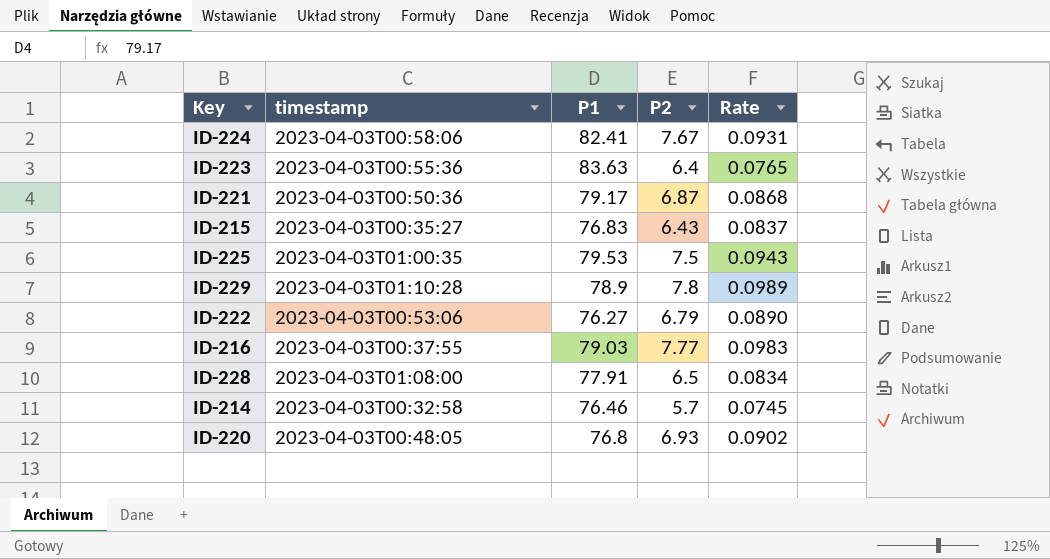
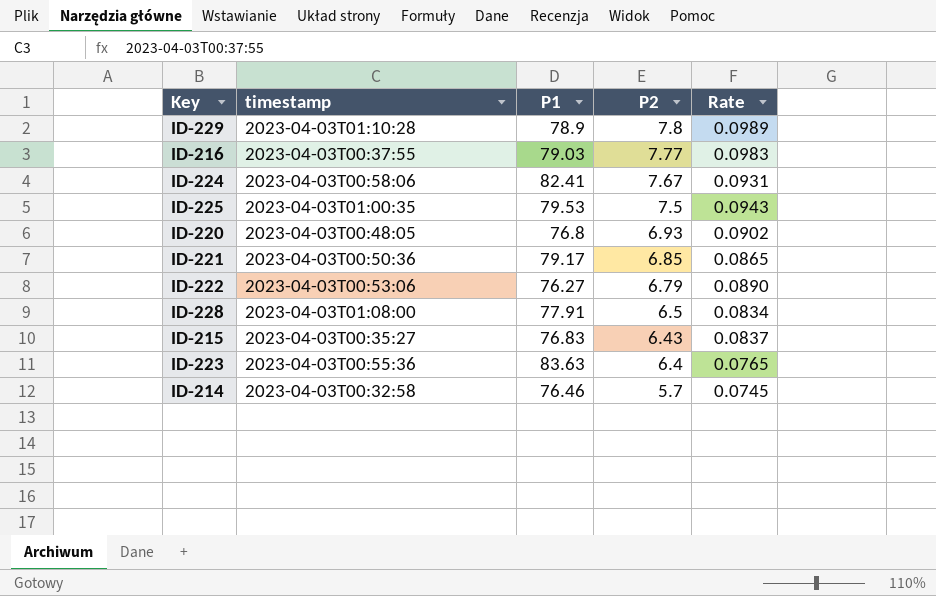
row order: none -> P2 descending
ID-221 | P2: 6.87 -> 6.85
ID-221 | Rate: 0.0868 -> 0.0865

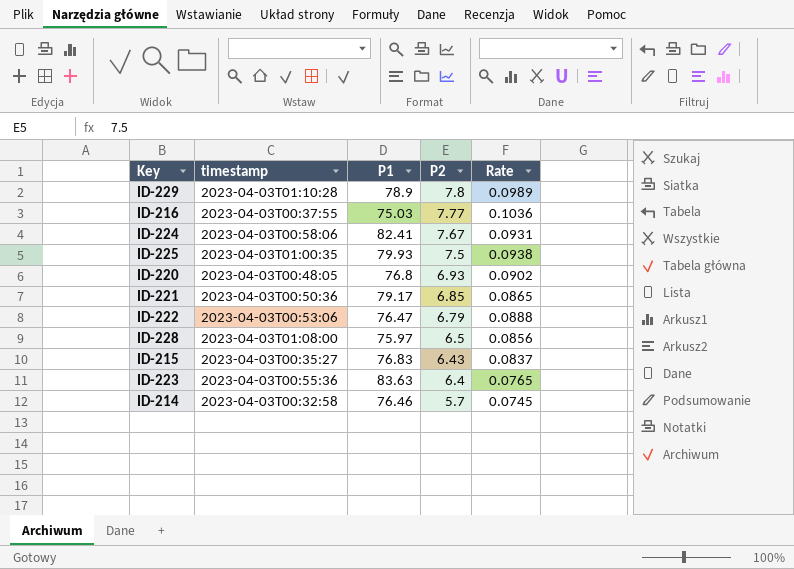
ID-216 | P1: 79.03 -> 75.03
ID-216 | Rate: 0.0983 -> 0.1036
ID-225 | P1: 79.53 -> 79.93
ID-225 | Rate: 0.0943 -> 0.0938
ID-222 | P1: 76.27 -> 76.47
ID-222 | Rate: 0.0890 -> 0.0888
ID-228 | P1: 77.91 -> 75.97
ID-228 | Rate: 0.0834 -> 0.0856

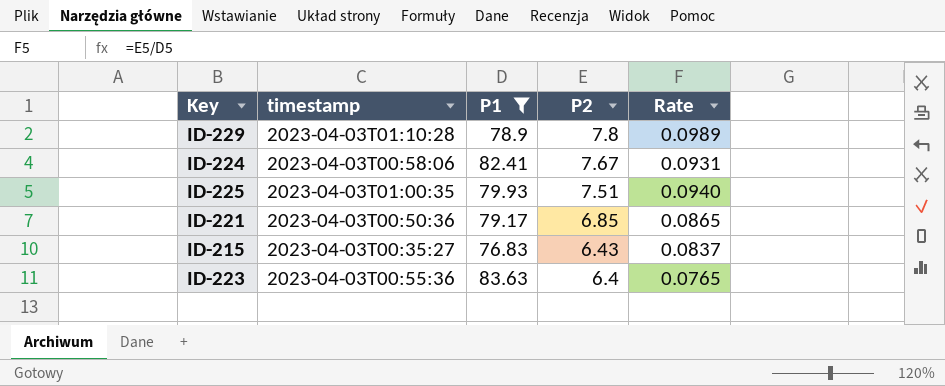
filter: none -> P1 >= 76.83
ID-225 | P2: 7.5 -> 7.51
ID-225 | Rate: 0.0938 -> 0.0940

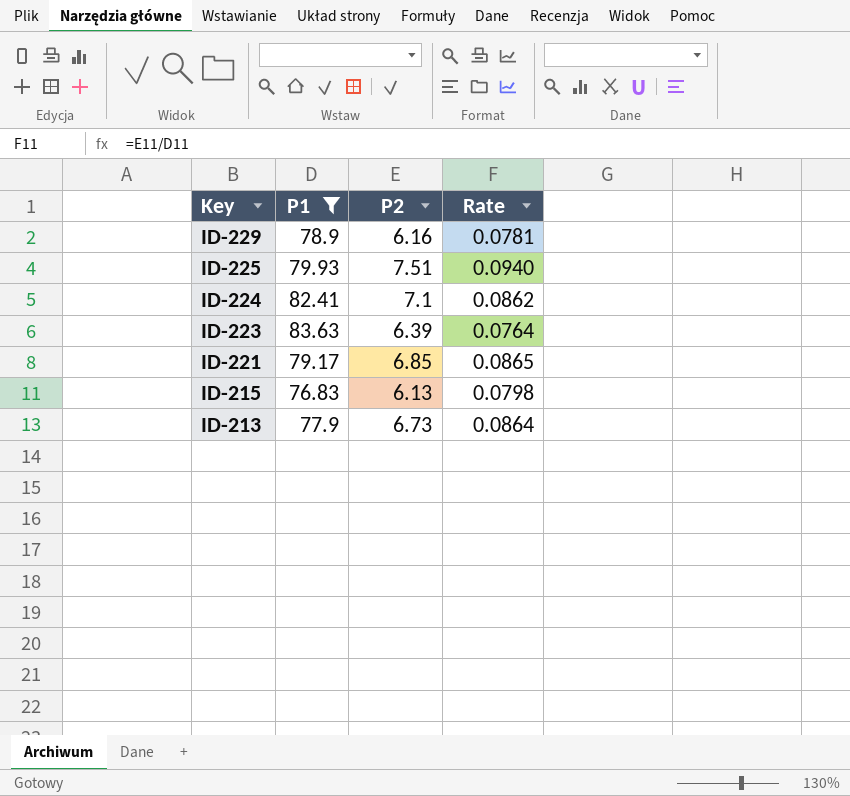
row order: P2 descending -> Key descending
column timestamp | position: 2 -> none
ID-229 | P2: 7.8 -> 6.16
ID-229 | Rate: 0.0989 -> 0.0781
ID-224 | P2: 7.67 -> 7.1
ID-224 | Rate: 0.0931 -> 0.0862
ID-223 | P2: 6.4 -> 6.39
ID-223 | Rate: 0.0765 -> 0.0764
ID-215 | P2: 6.43 -> 6.13
ID-215 | Rate: 0.0837 -> 0.0798
row ID-213: none -> 77.9 | 6.73 | 0.0864

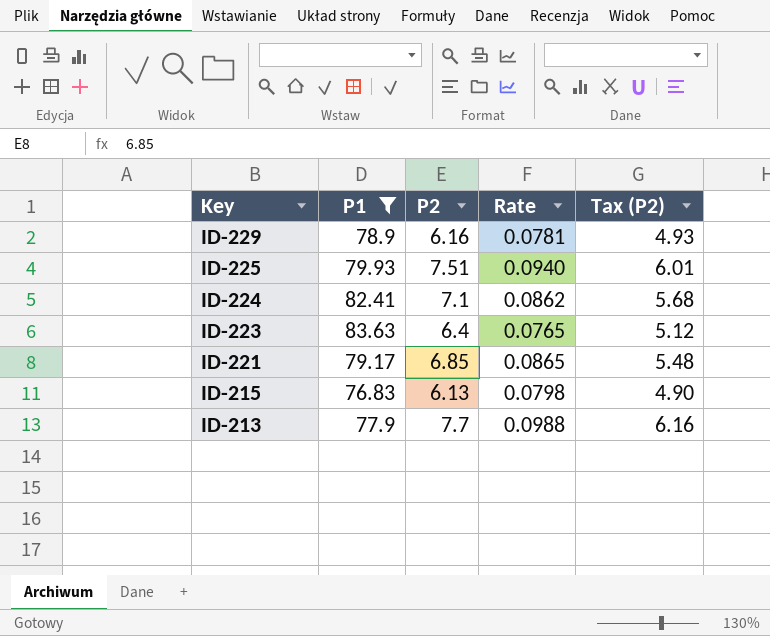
column Tax (P2) | formula: none -> [P2] * 0.8
ID-223 | P2: 6.39 -> 6.4
ID-223 | Rate: 0.0764 -> 0.0765
ID-213 | P2: 6.73 -> 7.7
ID-213 | Rate: 0.0864 -> 0.0988

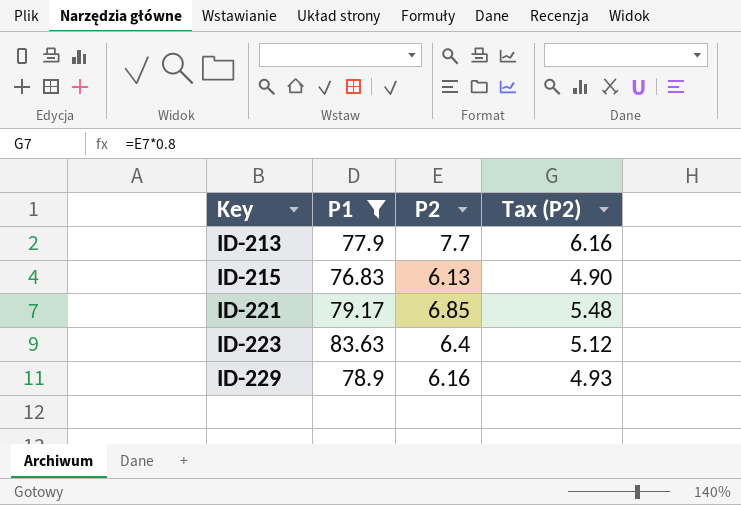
row order: Key descending -> Key ascending
column Rate | formula: [P2] / [P1] -> none
row ID-225: 79.93 | 7.51 | 0.0940 | 6.01 -> none
row ID-224: 82.41 | 7.1 | 0.0862 | 5.68 -> none

